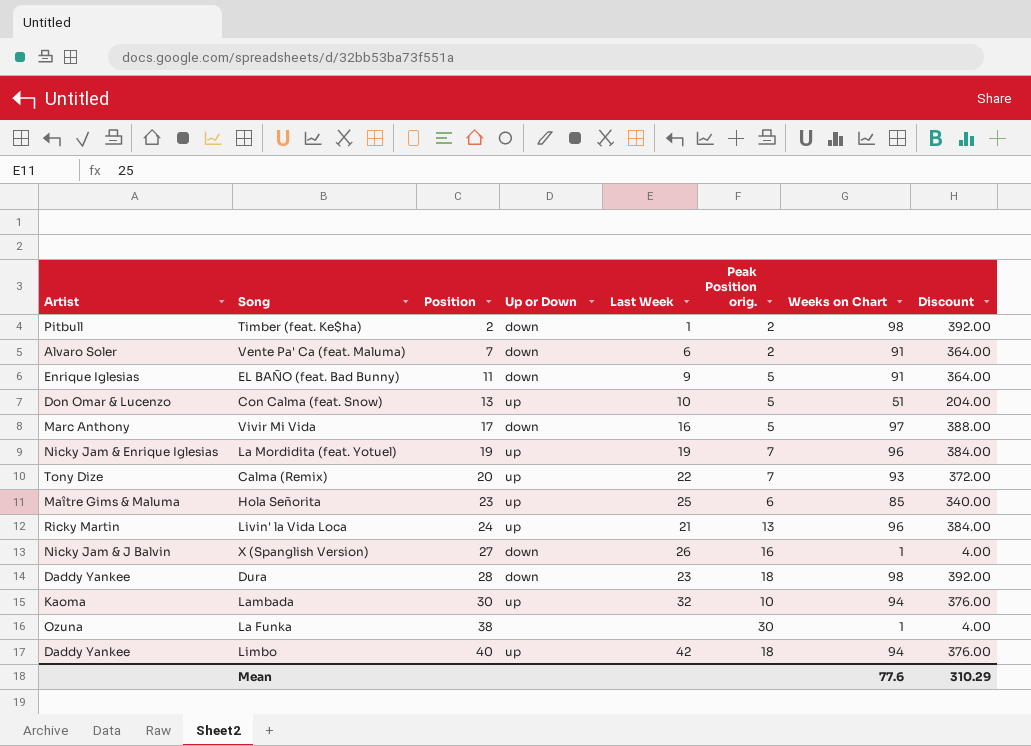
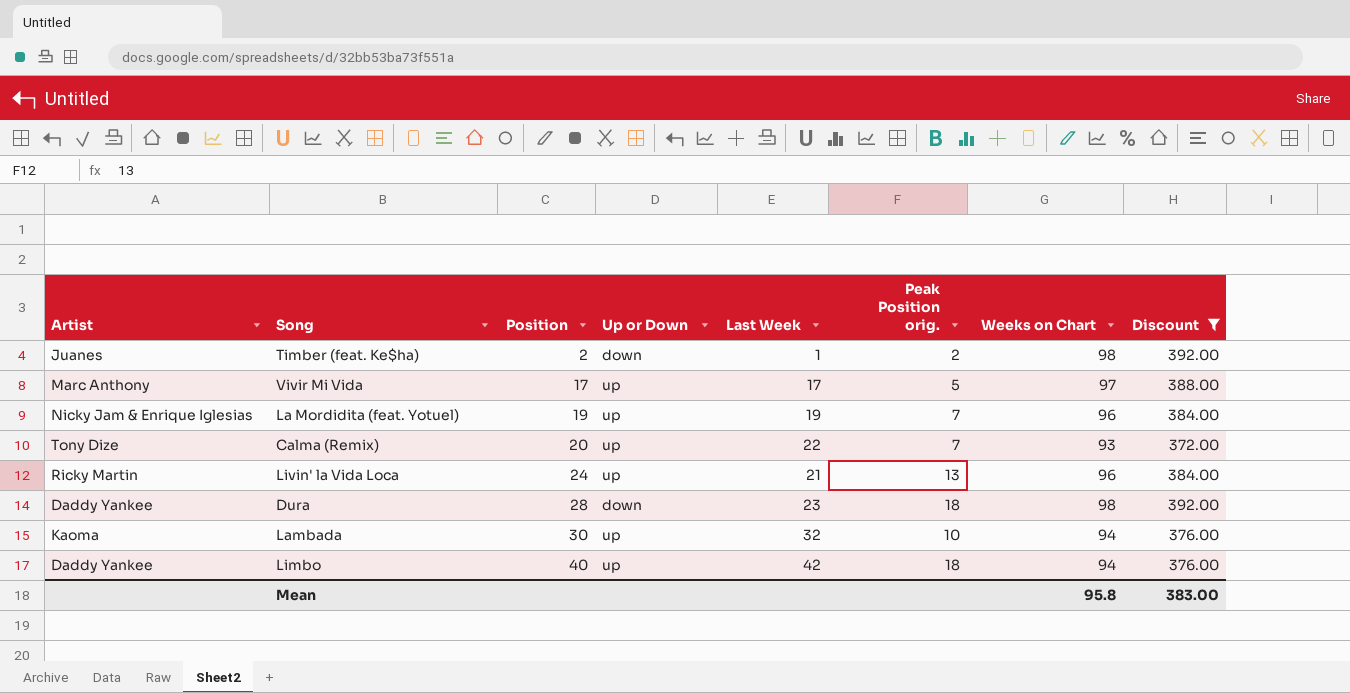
filter: none -> Discount >= 372.00
Timber (feat. Ke$ha) | Artist: Pitbull -> Juanes
Vivir Mi Vida | Up or Down: down -> up
Vivir Mi Vida | Last Week: 16 -> 17
Mean | Weeks on Chart: 77.6 -> 95.8
Mean | Discount: 310.29 -> 383.00

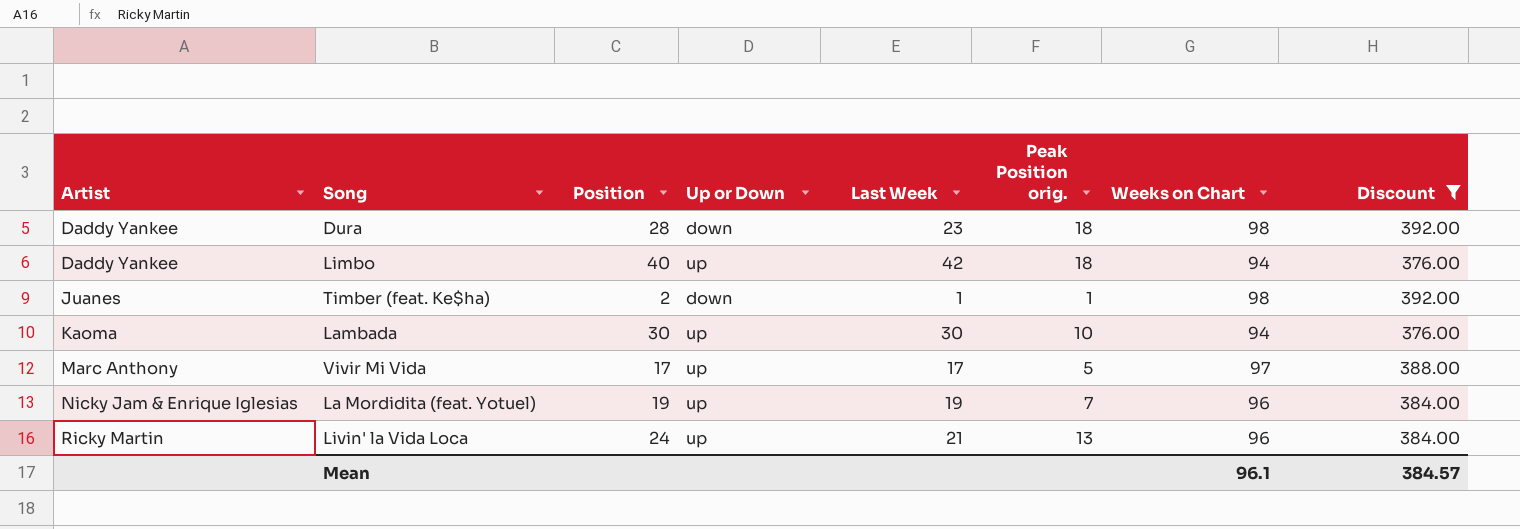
row order: Position ascending -> Artist ascending
row Calma (Remix): Tony Dize | 20 | up | 22 | 7 | 93 | 372.00 -> none
Timber (feat. Ke$ha) | Peak Position orig.: 2 -> 1
Lambada | Last Week: 32 -> 30
Mean | Weeks on Chart: 95.8 -> 96.1
Mean | Discount: 383.00 -> 384.57

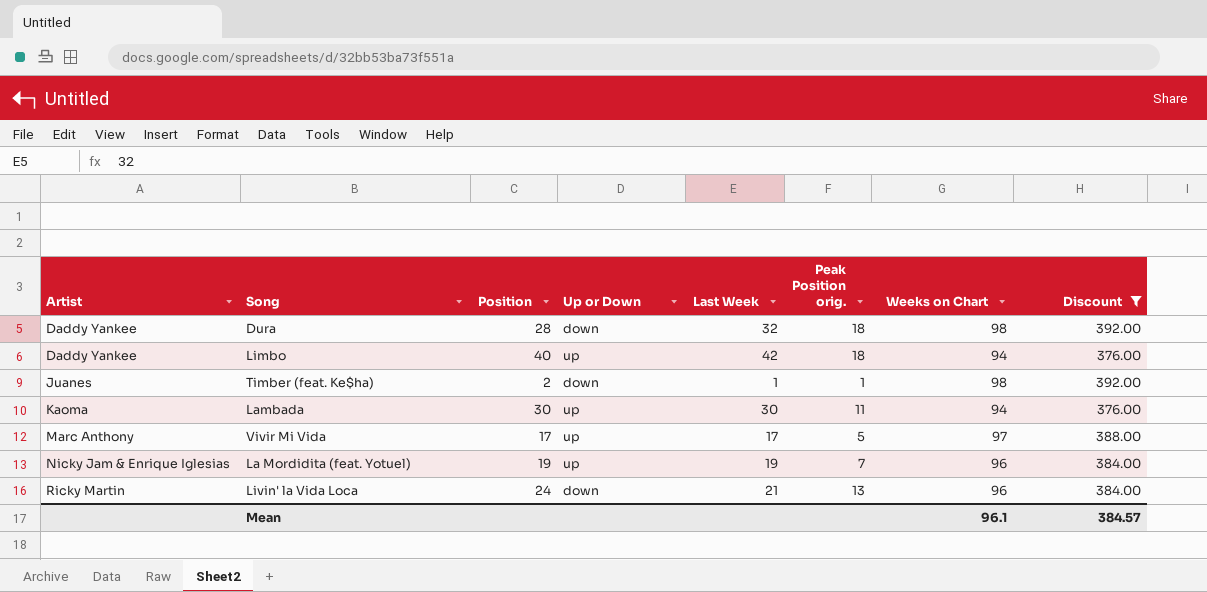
Dura | Last Week: 23 -> 32
Lambada | Peak Position orig.: 10 -> 11
Livin' la Vida Loca | Up or Down: up -> down

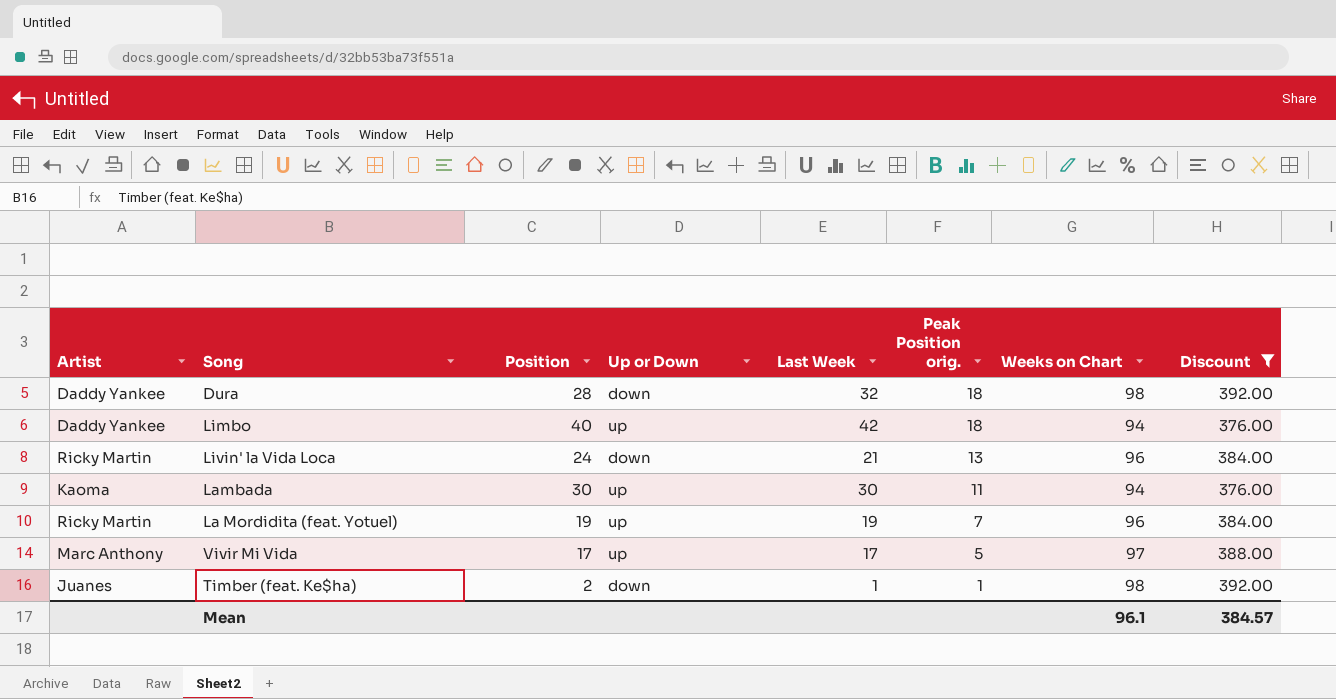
row order: Artist ascending -> Peak Position orig. descending
La Mordidita (feat. Yotuel) | Artist: Nicky Jam & Enrique Iglesias -> Ricky Martin

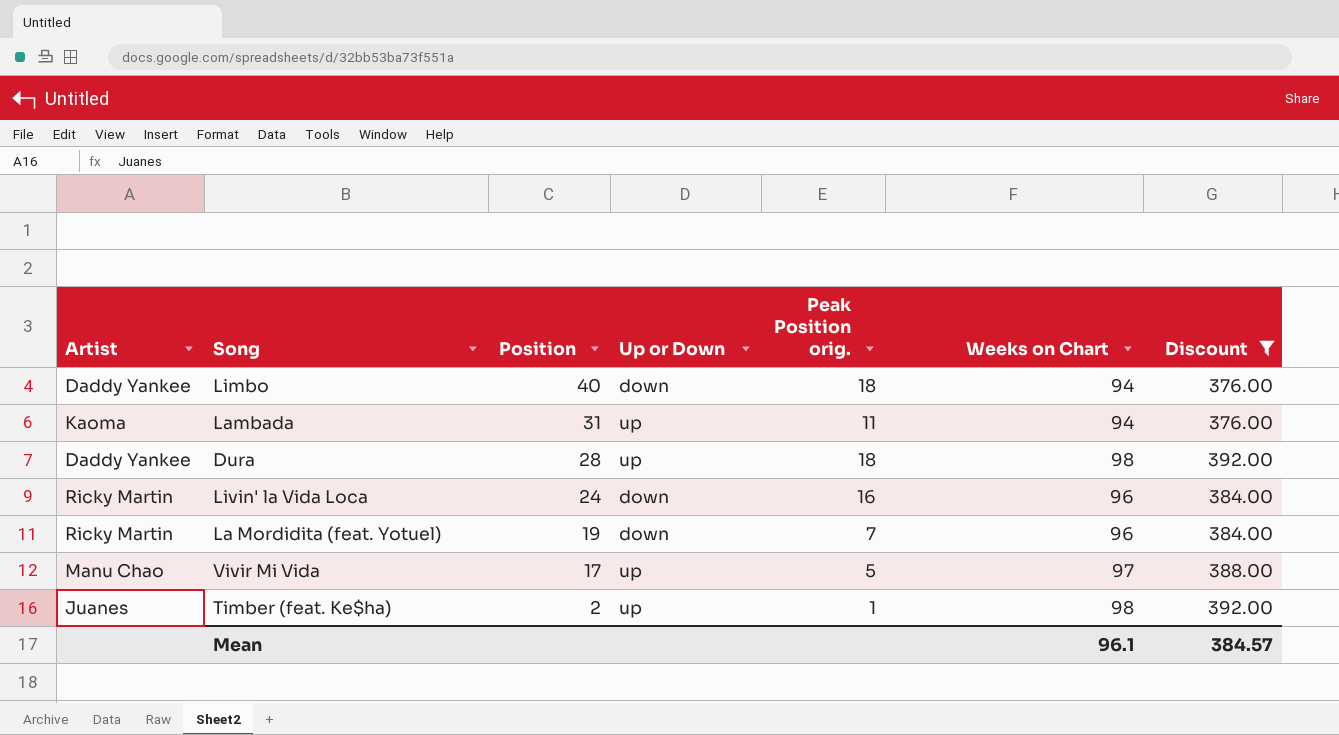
row order: Peak Position orig. descending -> Position descending
column Last Week | position: 5 -> none
Limbo | Up or Down: up -> down
Lambada | Position: 30 -> 31
Dura | Up or Down: down -> up
Livin' la Vida Loca | Peak Position orig.: 13 -> 16
La Mordidita (feat. Yotuel) | Up or Down: up -> down
Vivir Mi Vida | Artist: Marc Anthony -> Manu Chao
Timber (feat. Ke$ha) | Up or Down: down -> up

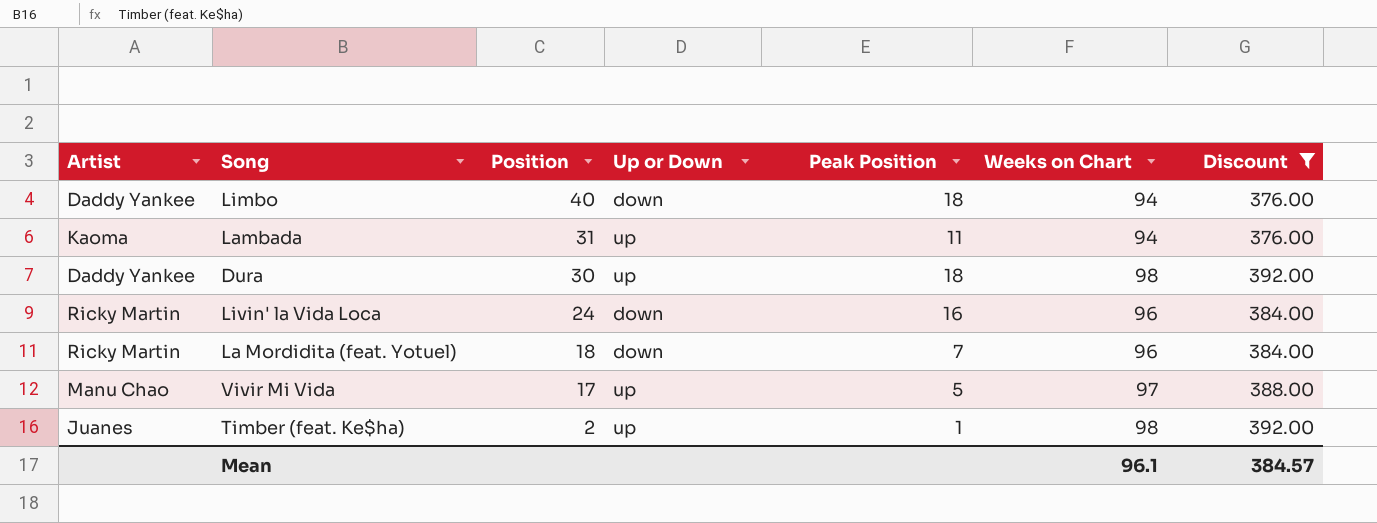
column name: Peak Position orig. -> Peak Position
Dura | Position: 28 -> 30
La Mordidita (feat. Yotuel) | Position: 19 -> 18

